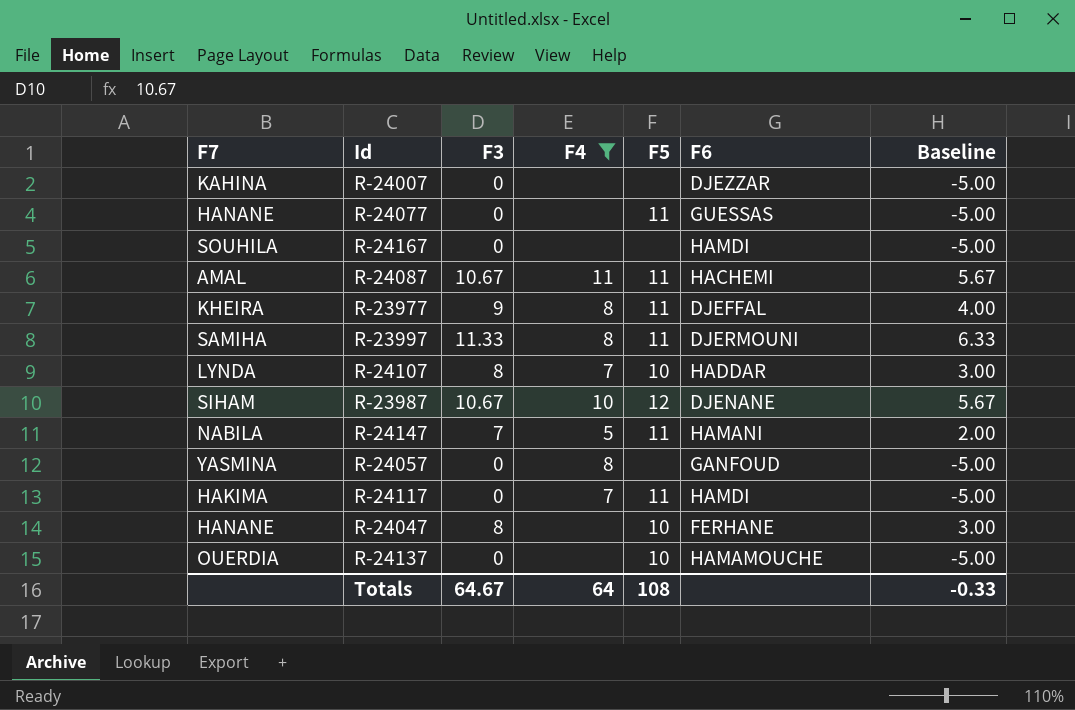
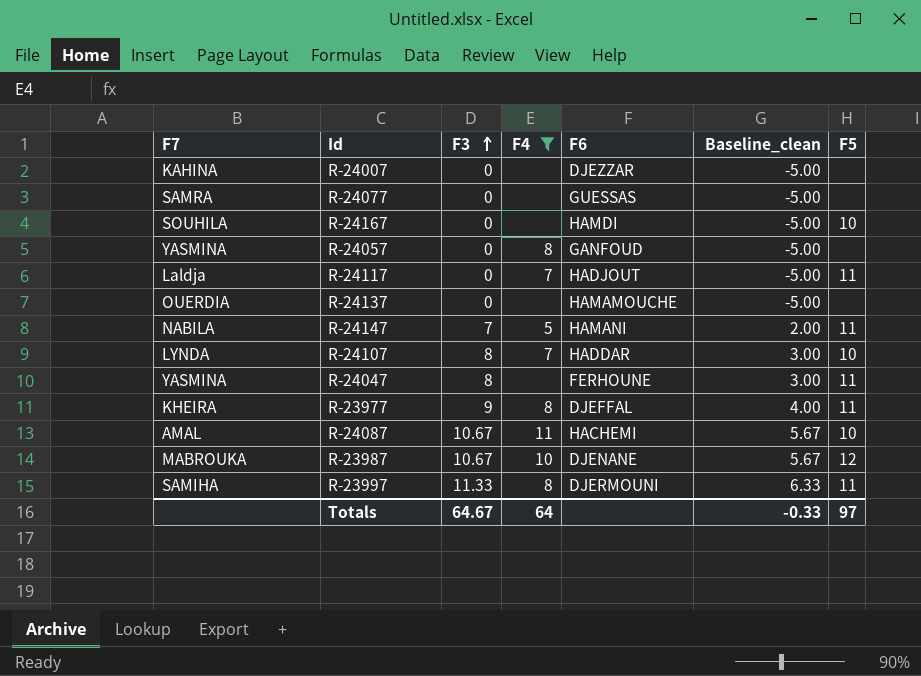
row order: none -> F3 ascending
column name: Baseline -> Baseline_clean
column F5 | position: 5 -> 7
R-24077 | F7: HANANE -> SAMRA
R-24077 | F5: 11 -> none
R-24167 | F5: none -> 10
R-24117 | F7: HAKIMA -> Laldja
R-24117 | F6: HAMDI -> HADJOUT
R-24137 | F5: 10 -> none
R-24047 | F7: HANANE -> YASMINA
R-24047 | F6: FERHANE -> FERHOUNE
R-24047 | F5: 10 -> 11
R-24087 | F5: 11 -> 10
R-23987 | F7: SIHAM -> MABROUKA
Totals | F5: 108 -> 97

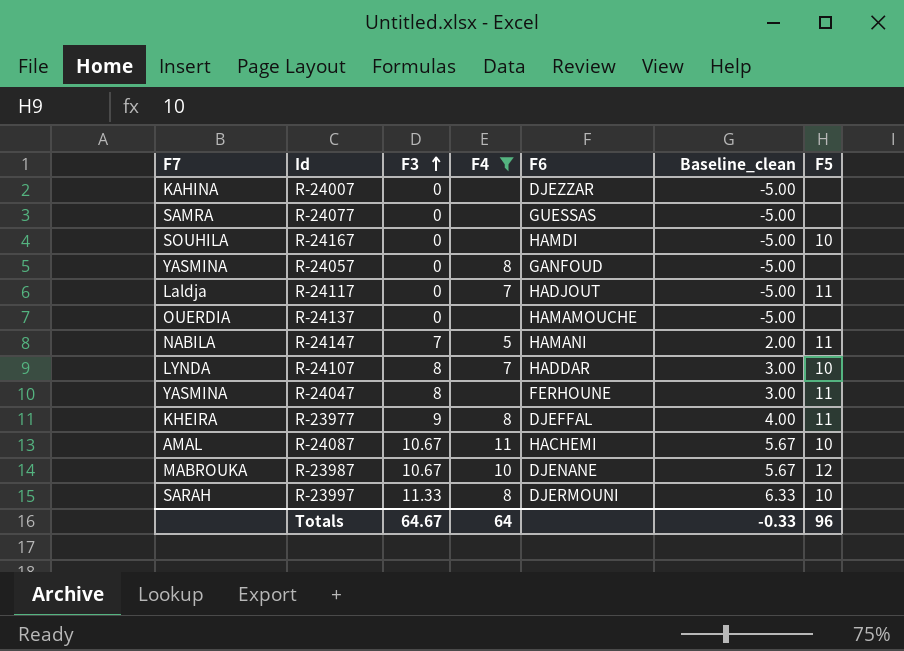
R-23997 | F7: SAMIHA -> SARAH
R-23997 | F5: 11 -> 10
Totals | F5: 97 -> 96

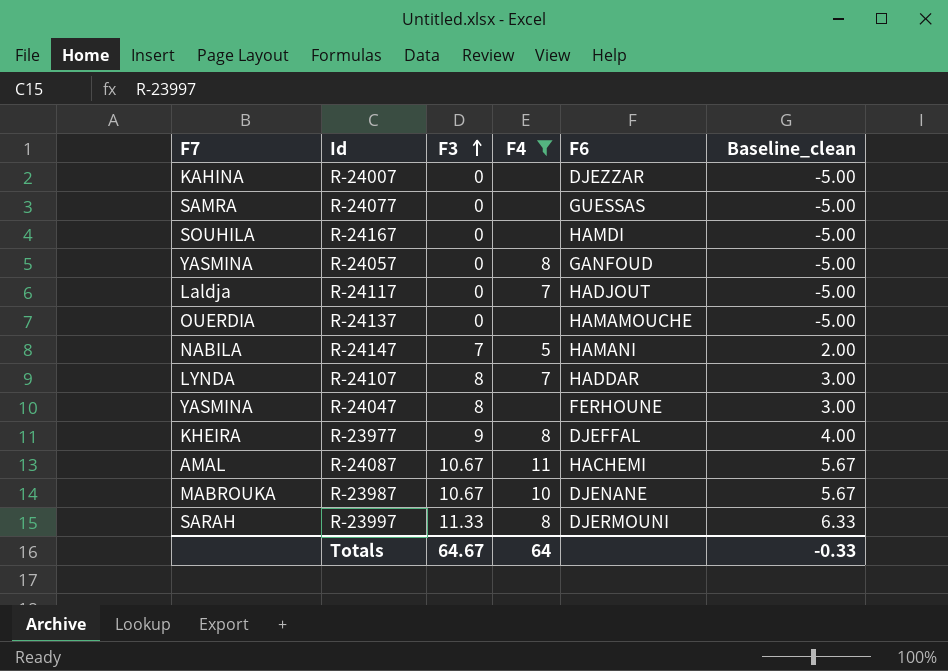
column F5 | position: 7 -> none

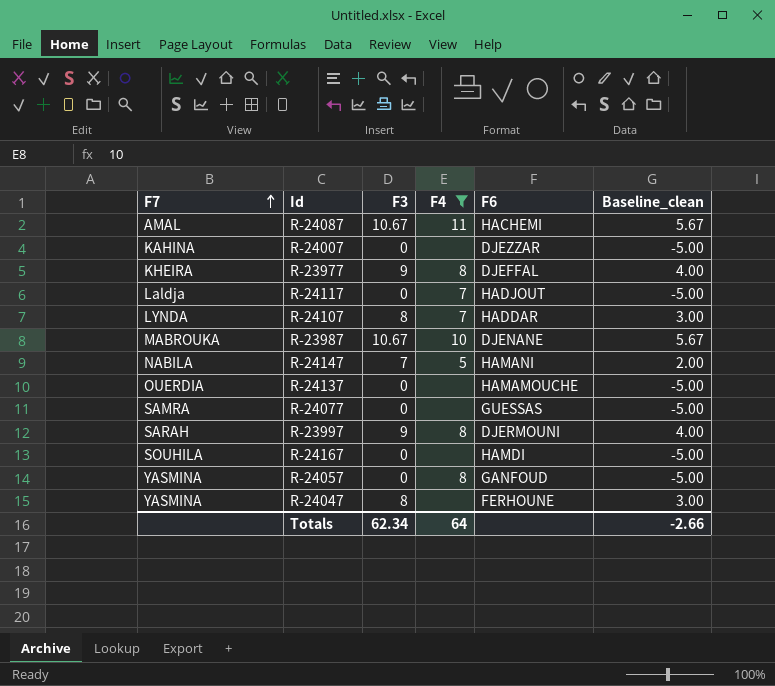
row order: F3 ascending -> F7 ascending
R-23997 | F3: 11.33 -> 9
R-23997 | Baseline_clean: 6.33 -> 4.00
Totals | F3: 64.67 -> 62.34
Totals | Baseline_clean: -0.33 -> -2.66

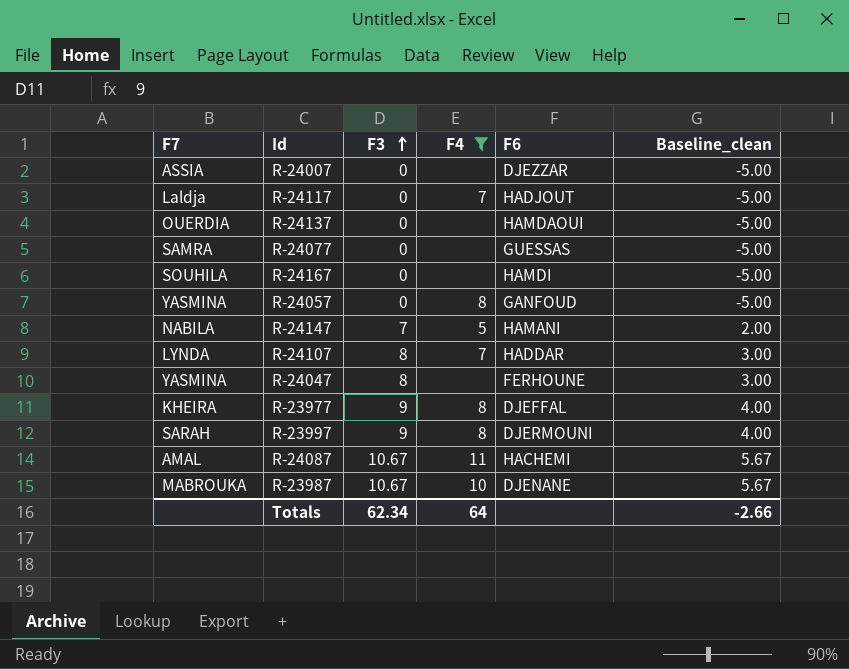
row order: F7 ascending -> F3 ascending
R-24007 | F7: KAHINA -> ASSIA
R-24137 | F6: HAMAMOUCHE -> HAMDAOUI

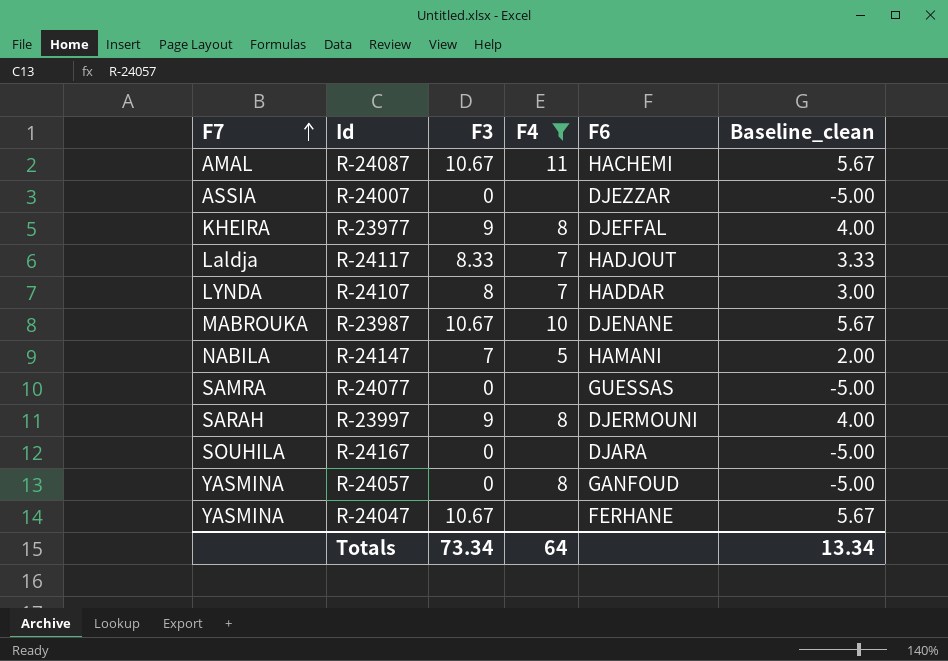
row order: F3 ascending -> F7 ascending
row R-24137: OUERDIA | 0 | none | HAMDAOUI | -5.00 -> none
R-24117 | F3: 0 -> 8.33
R-24117 | Baseline_clean: -5.00 -> 3.33
R-24167 | F6: HAMDI -> DJARA
R-24047 | F3: 8 -> 10.67
R-24047 | F6: FERHOUNE -> FERHANE
R-24047 | Baseline_clean: 3.00 -> 5.67
Totals | F3: 62.34 -> 73.34
Totals | Baseline_clean: -2.66 -> 13.34

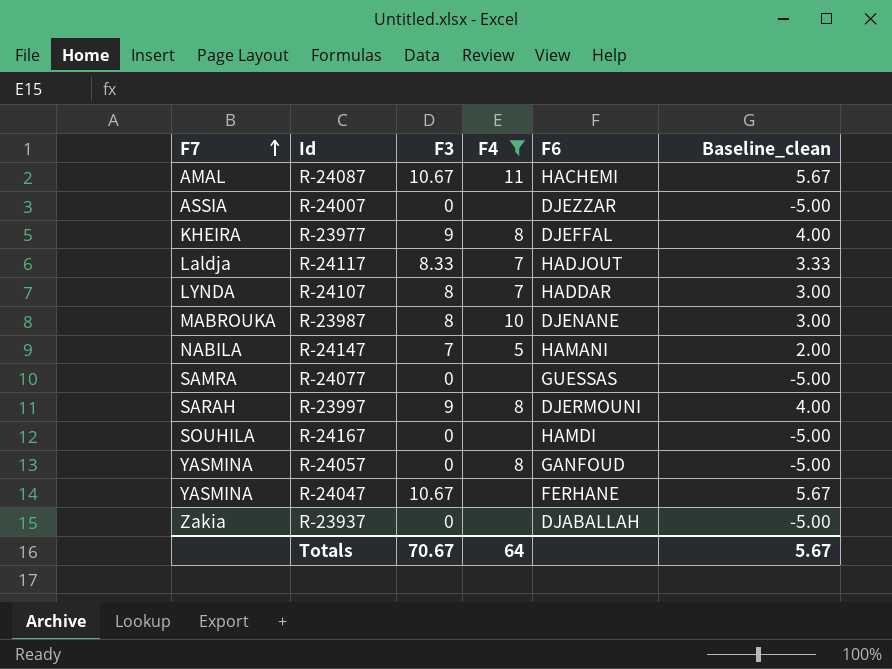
R-23987 | F3: 10.67 -> 8
R-23987 | Baseline_clean: 5.67 -> 3.00
R-24167 | F6: DJARA -> HAMDI
row R-23937: none -> Zakia | 0 | none | DJABALLAH | -5.00
Totals | F3: 73.34 -> 70.67
Totals | Baseline_clean: 13.34 -> 5.67

